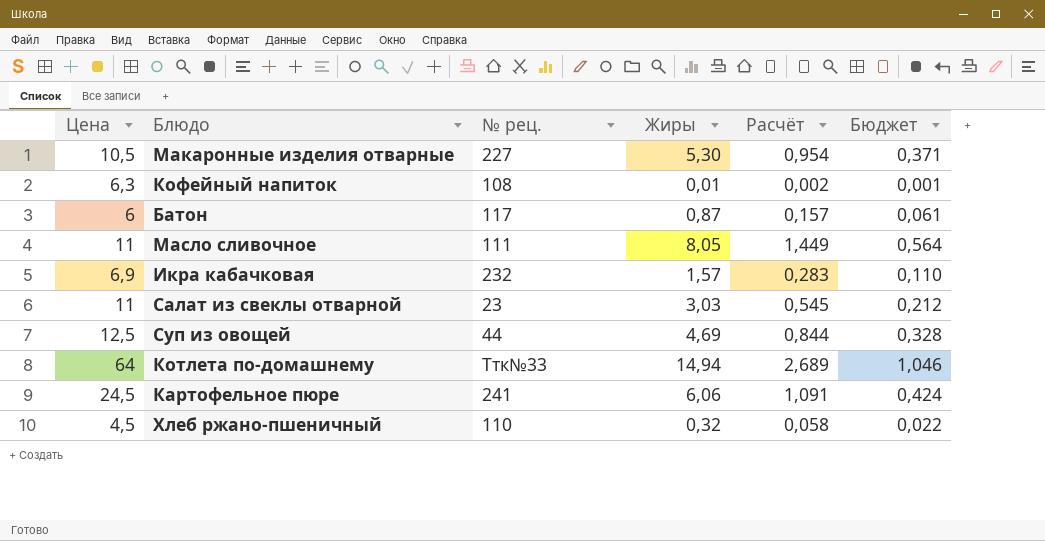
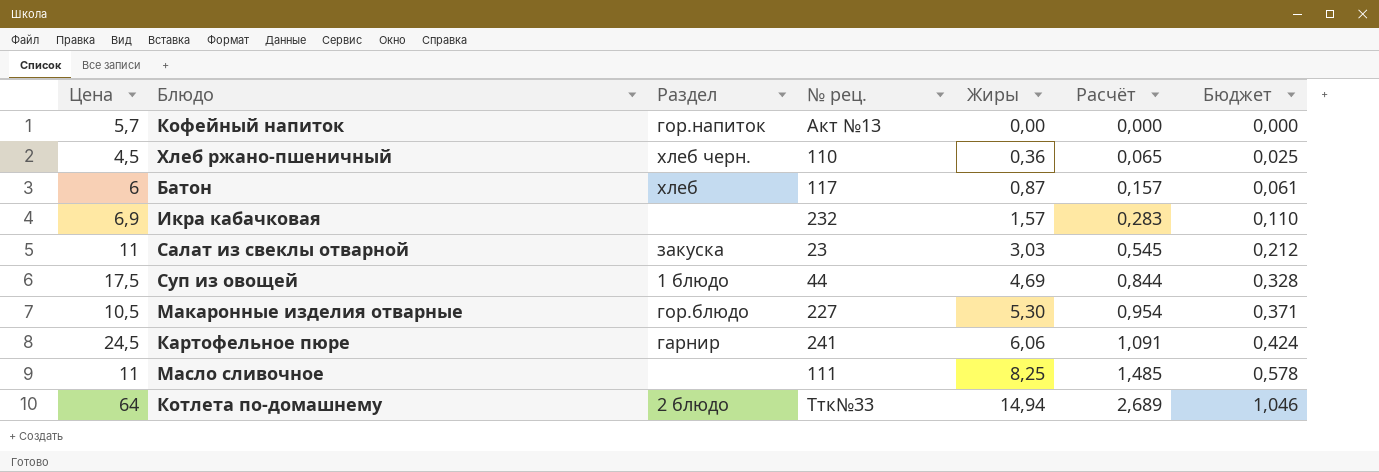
row order: none -> Жиры ascending
column Раздел | position: none -> 3
Кофейный напиток | Цена: 6,3 -> 5,7
Кофейный напиток | № рец.: 108 -> Акт №13
Кофейный напиток | Жиры: 0,01 -> 0,00
Кофейный напиток | Расчёт: 0,002 -> 0,000
Кофейный напиток | Бюджет: 0,001 -> 0,000
Хлеб ржано-пшеничный | Жиры: 0,32 -> 0,36
Хлеб ржано-пшеничный | Расчёт: 0,058 -> 0,065
Хлеб ржано-пшеничный | Бюджет: 0,022 -> 0,025
Суп из овощей | Цена: 12,5 -> 17,5
Масло сливочное | Жиры: 8,05 -> 8,25
Масло сливочное | Расчёт: 1,449 -> 1,485
Масло сливочное | Бюджет: 0,564 -> 0,578

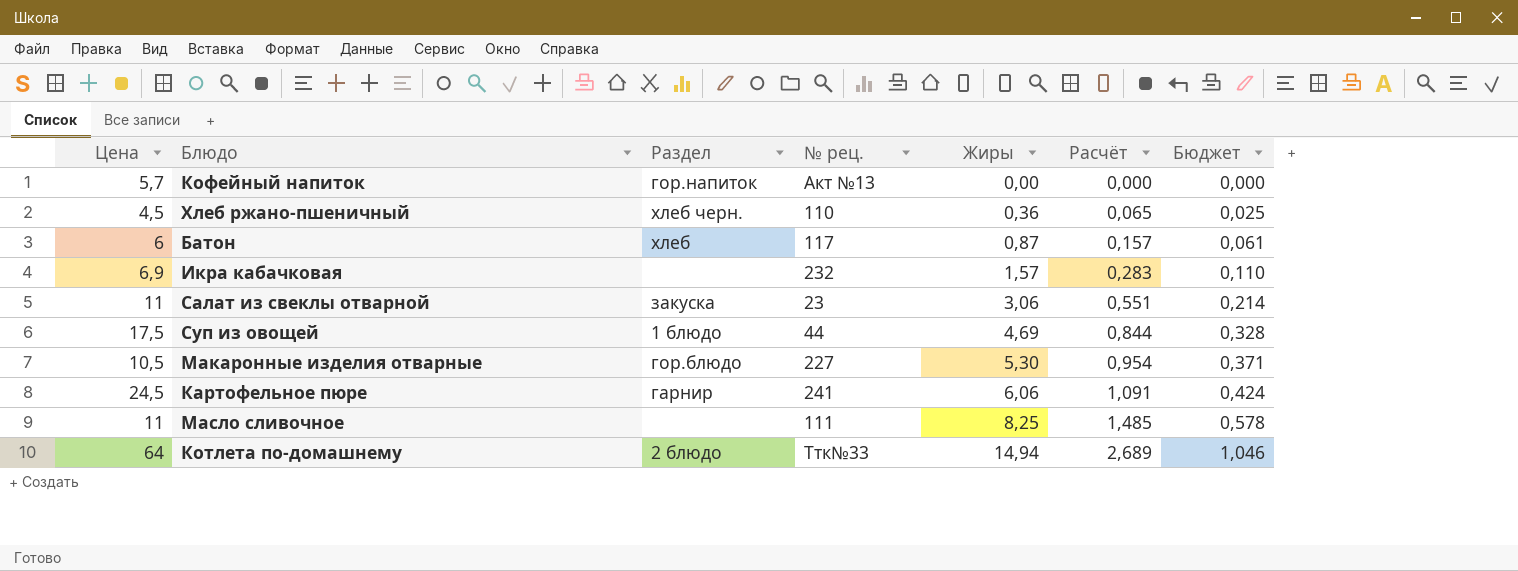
Салат из свеклы отварной | Жиры: 3,03 -> 3,06
Салат из свеклы отварной | Расчёт: 0,545 -> 0,551
Салат из свеклы отварной | Бюджет: 0,212 -> 0,214

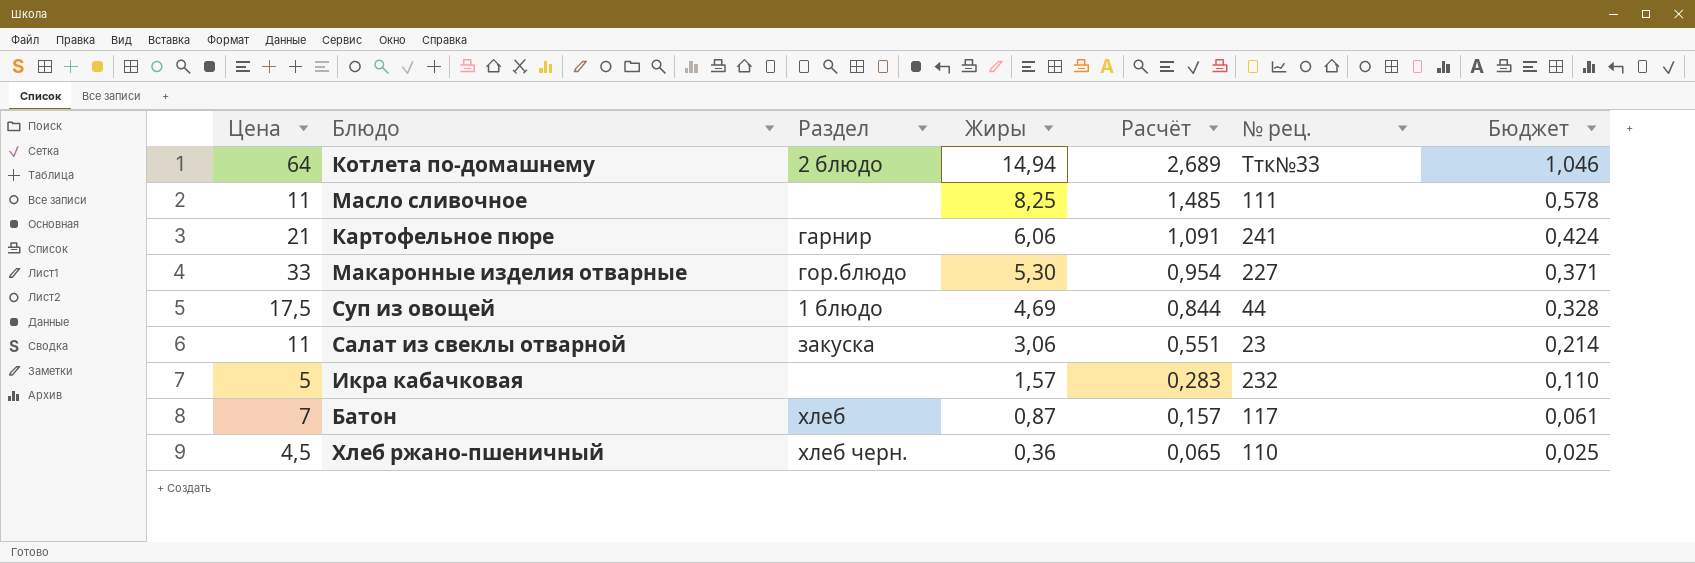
row order: Жиры ascending -> Жиры descending
column № рец. | position: 4 -> 6
row Кофейный напиток: 5,7 | гор.напиток | Акт №13 | 0,00 | 0,000 | 0,000 -> none
Картофельное пюре | Цена: 24,5 -> 21
Макаронные изделия отварные | Цена: 10,5 -> 33
Икра кабачковая | Цена: 6,9 -> 5
Батон | Цена: 6 -> 7

